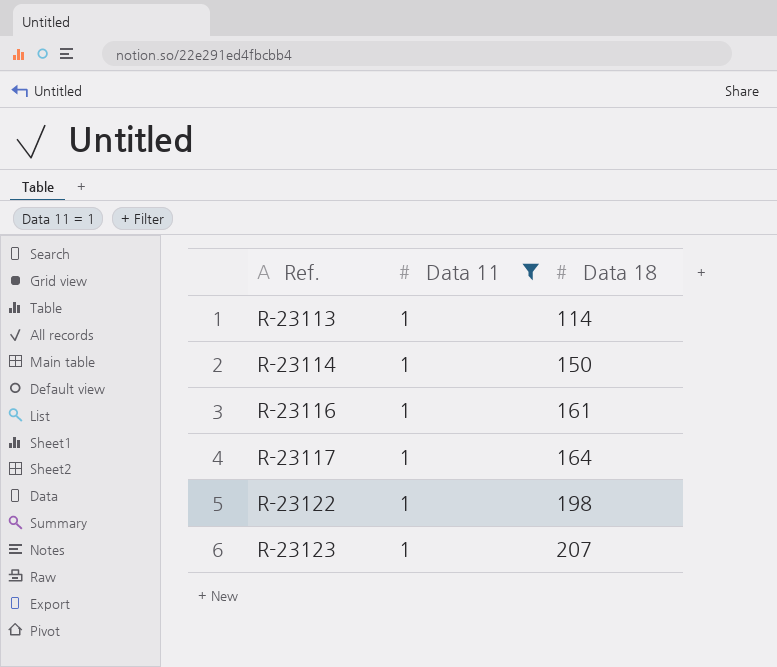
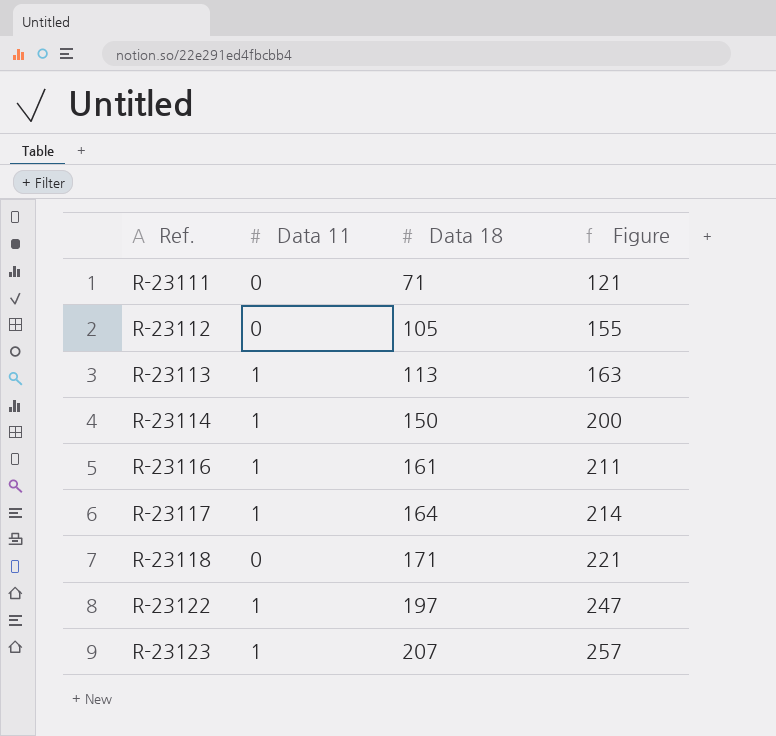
filter: Data 11 = 1 -> none
column Figure | formula: none -> [Data 18] + 50
R-23113 | Data 18: 114 -> 113
R-23122 | Data 18: 198 -> 197

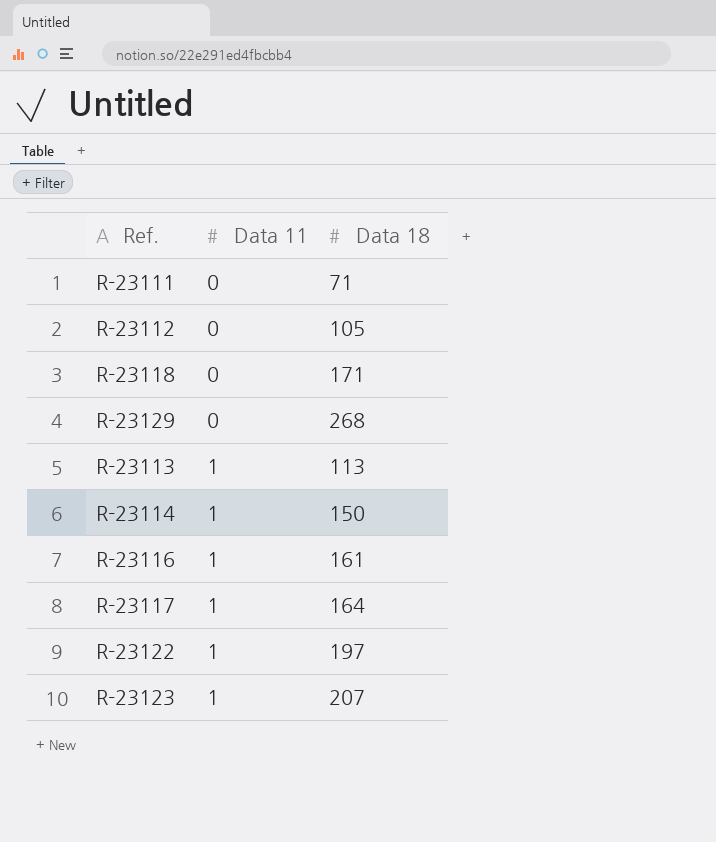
row order: Ref. ascending -> Data 11 ascending
column Figure | formula: [Data 18] + 50 -> none
row R-23129: none -> 0 | 268

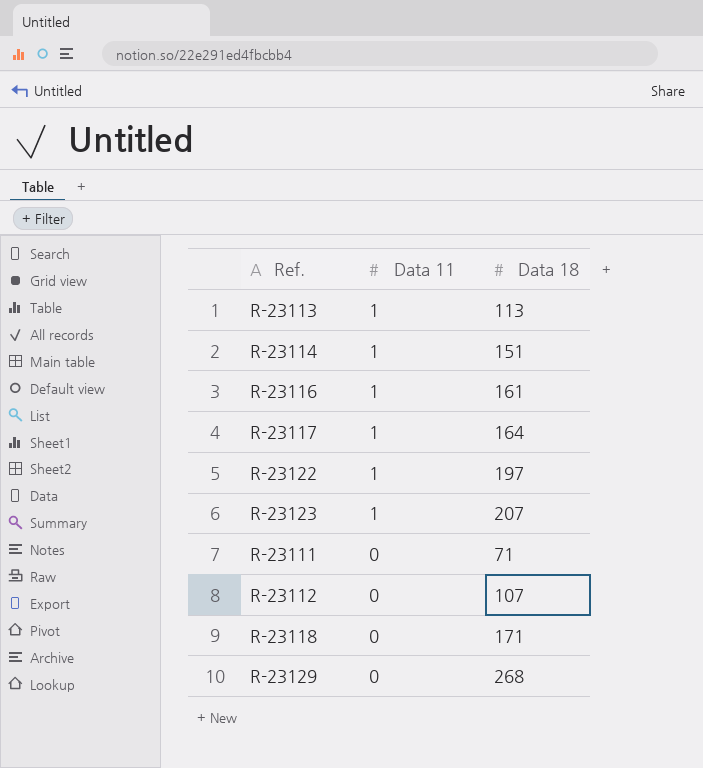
row order: Data 11 ascending -> Data 11 descending
R-23114 | Data 18: 150 -> 151
R-23112 | Data 18: 105 -> 107

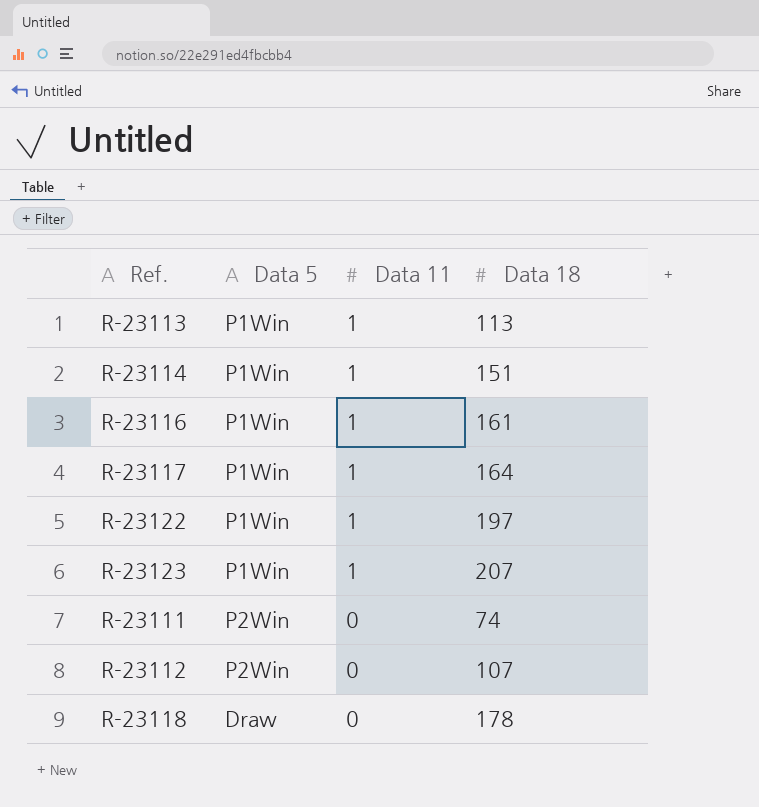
column Data 5 | position: none -> 2
row R-23129: 0 | 268 -> none
R-23111 | Data 18: 71 -> 74
R-23118 | Data 18: 171 -> 178

